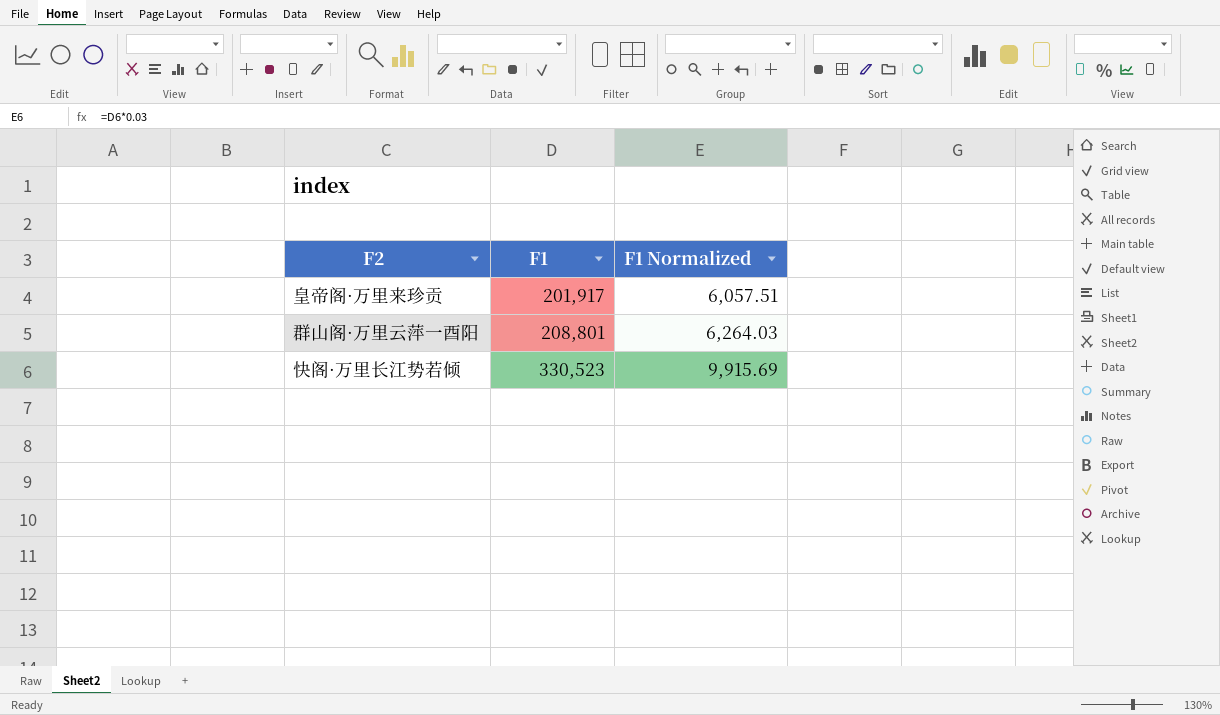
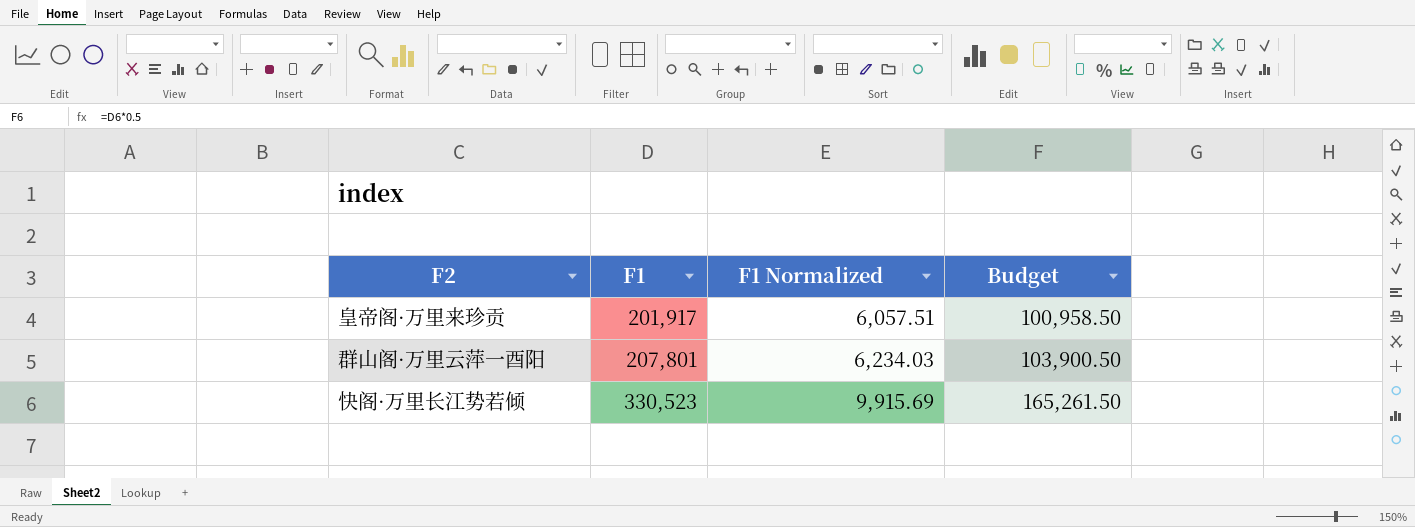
column Budget | formula: none -> [F1] * 0.5
群山阁·万里云萍一酉阳 | F1: 208,801 -> 207,801
群山阁·万里云萍一酉阳 | F1 Normalized: 6,264.03 -> 6,234.03

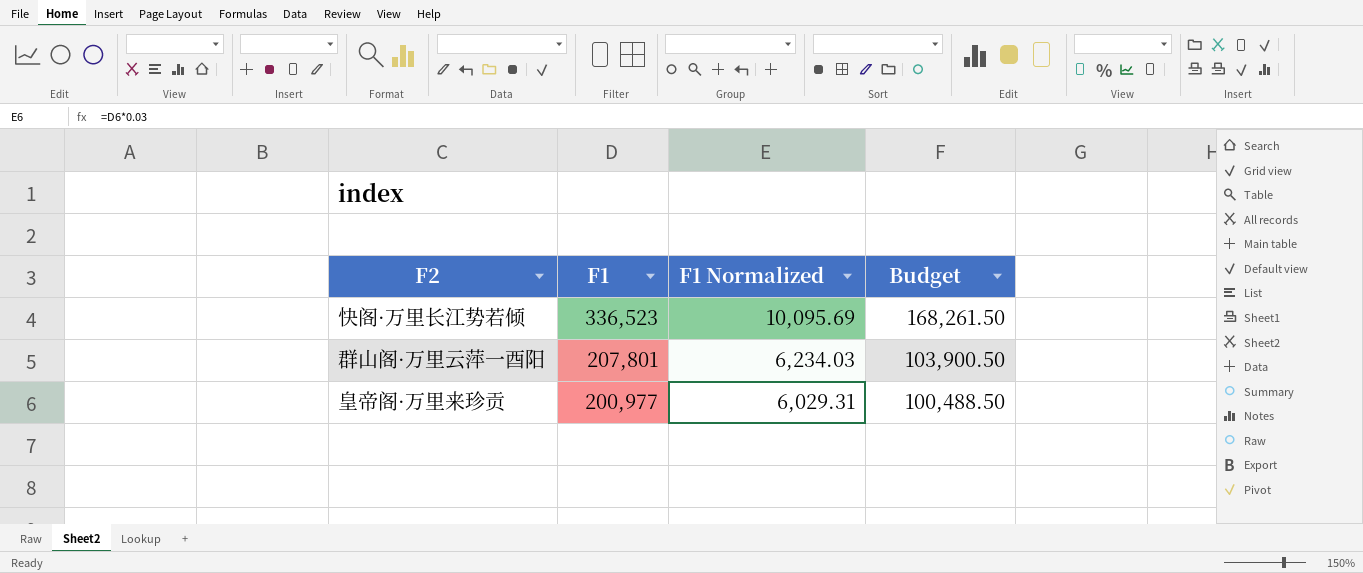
row order: F1 ascending -> F1 descending
快阁·万里长江势若倾 | F1: 330,523 -> 336,523
快阁·万里长江势若倾 | F1 Normalized: 9,915.69 -> 10,095.69
快阁·万里长江势若倾 | Budget: 165,261.50 -> 168,261.50
皇帝阁·万里来珍贡 | F1: 201,917 -> 200,977
皇帝阁·万里来珍贡 | F1 Normalized: 6,057.51 -> 6,029.31
皇帝阁·万里来珍贡 | Budget: 100,958.50 -> 100,488.50

